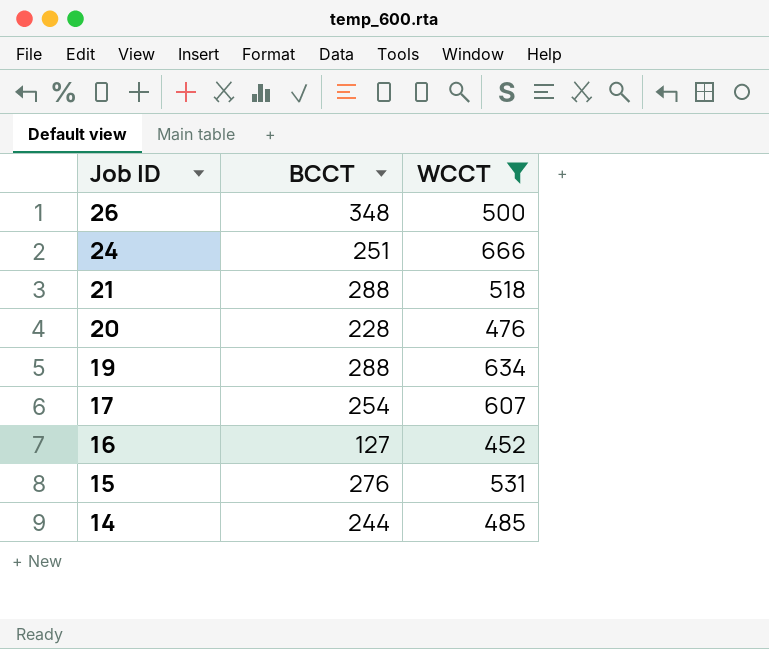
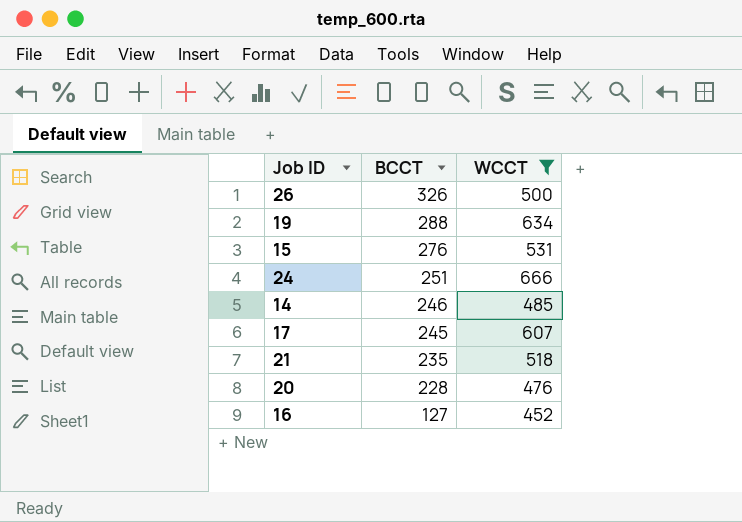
row order: Job ID descending -> BCCT descending
26 | BCCT: 348 -> 326
14 | BCCT: 244 -> 246
17 | BCCT: 254 -> 245
21 | BCCT: 288 -> 235

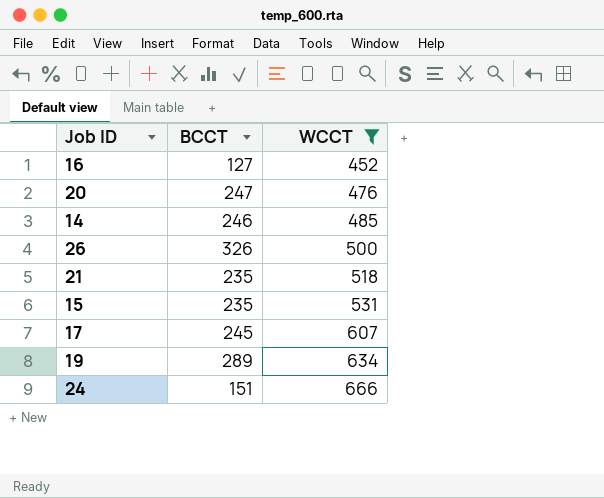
row order: BCCT descending -> WCCT ascending
20 | BCCT: 228 -> 247
15 | BCCT: 276 -> 235
19 | BCCT: 288 -> 289
24 | BCCT: 251 -> 151

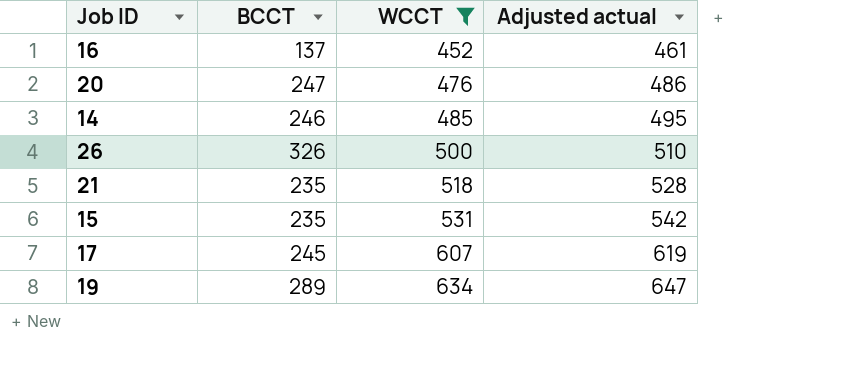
column Adjusted actual | formula: none -> [WCCT] * 1.02
row 24: 151 | 666 -> none
16 | BCCT: 127 -> 137

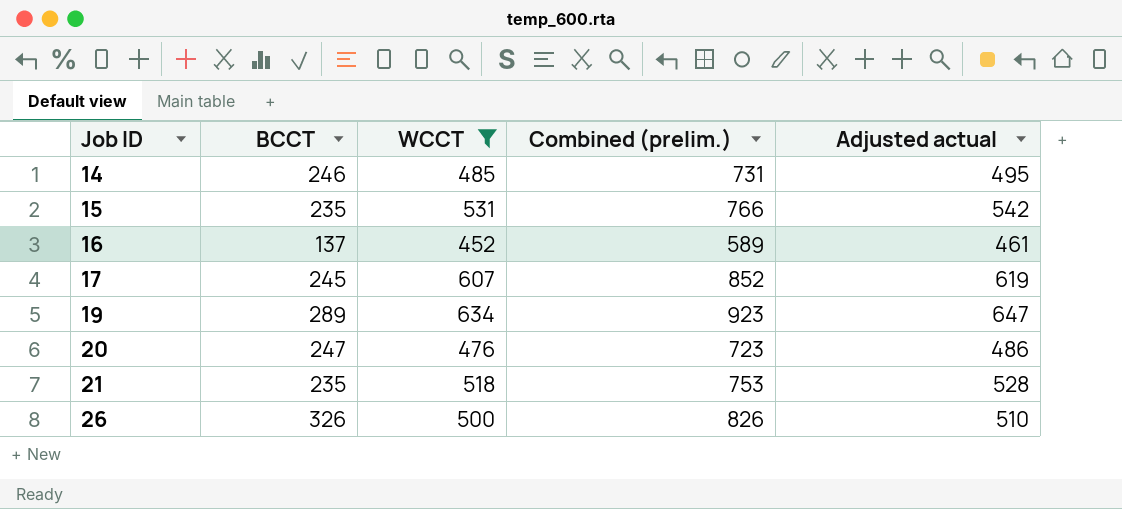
row order: WCCT ascending -> Job ID ascending
column Combined (prelim.) | formula: none -> [BCCT] + [WCCT]

